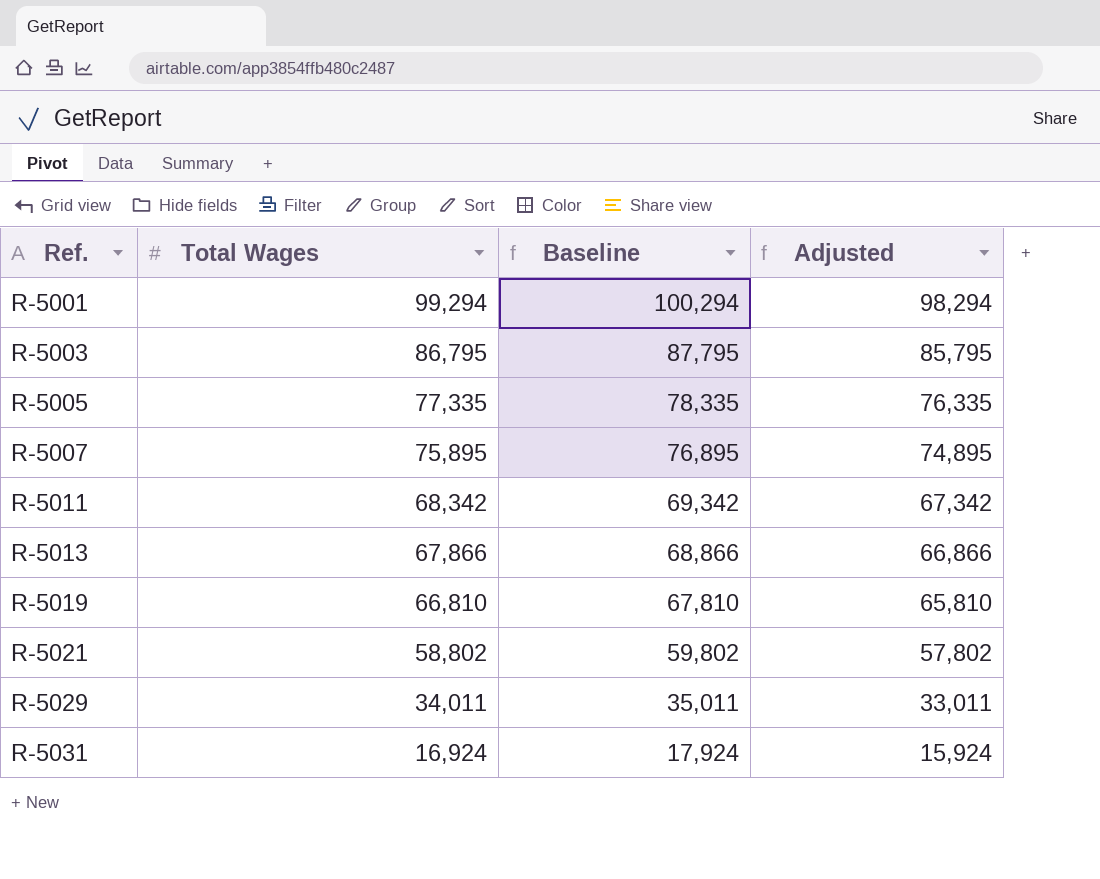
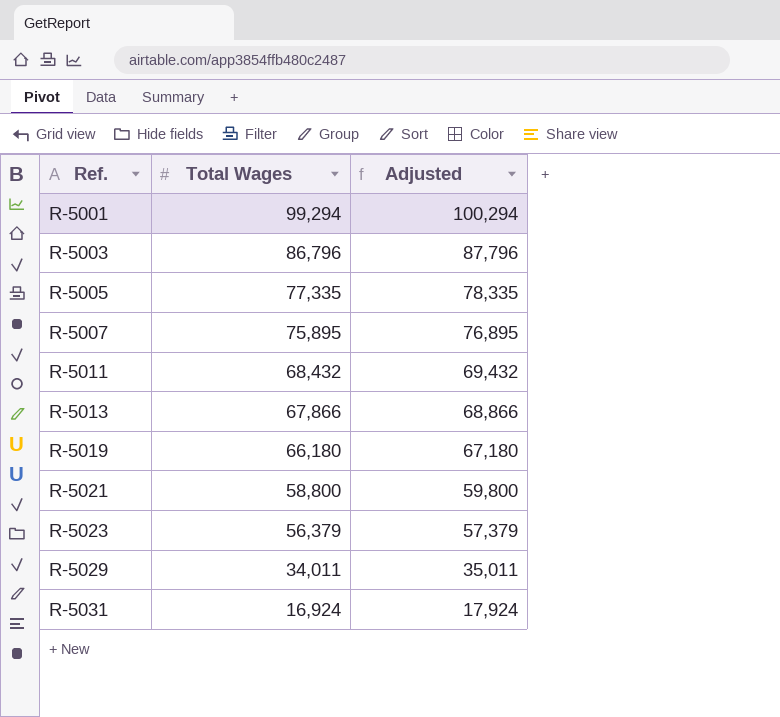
column Baseline | formula: [Total Wages] + 1000 -> none
column Adjusted | formula: [Total Wages] - 1000 -> [Total Wages] + 1000
R-5003 | Total Wages: 86,795 -> 86,796
R-5011 | Total Wages: 68,342 -> 68,432
R-5019 | Total Wages: 66,810 -> 66,180
R-5021 | Total Wages: 58,802 -> 58,800
row R-5023: none -> 56,379 | 57,379

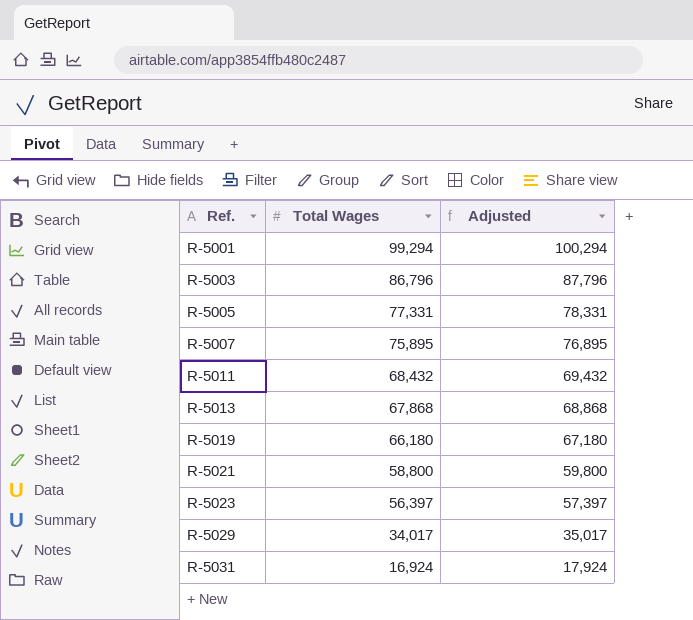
R-5005 | Total Wages: 77,335 -> 77,331
R-5005 | Adjusted: 78,335 -> 78,331
R-5013 | Total Wages: 67,866 -> 67,868
R-5013 | Adjusted: 68,866 -> 68,868
R-5023 | Total Wages: 56,379 -> 56,397
R-5023 | Adjusted: 57,379 -> 57,397
R-5029 | Total Wages: 34,011 -> 34,017
R-5029 | Adjusted: 35,011 -> 35,017

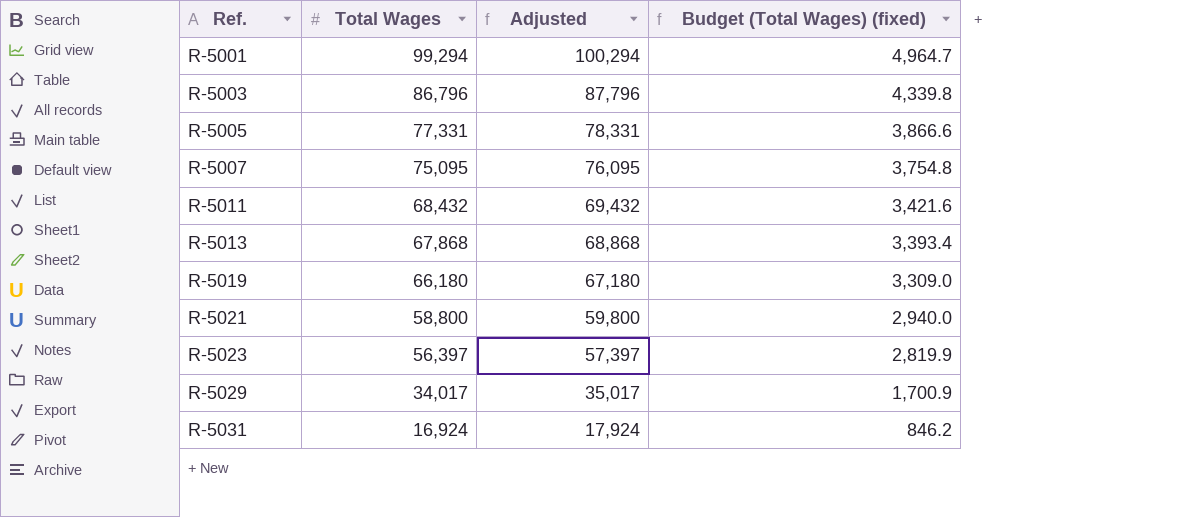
column Budget (Total Wages) (fixed) | formula: none -> [Total Wages] * 0.05
R-5007 | Total Wages: 75,895 -> 75,095
R-5007 | Adjusted: 76,895 -> 76,095

